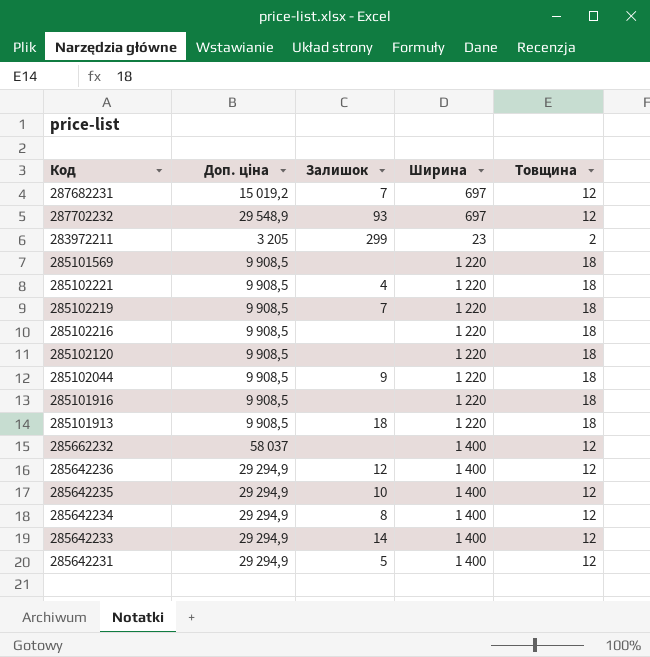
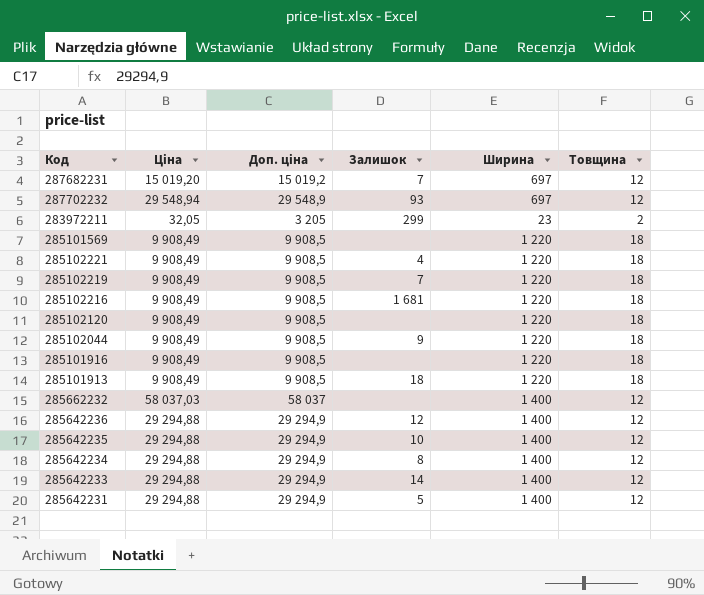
column Ціна | position: none -> 2
285102216 | Залишок: none -> 1 681

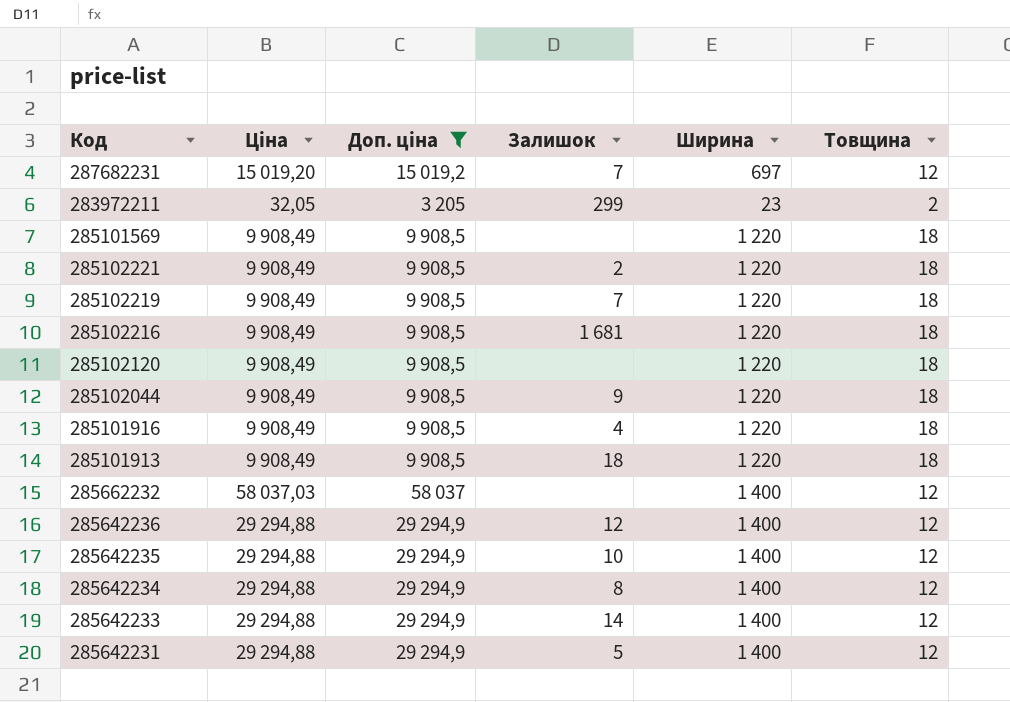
filter: none -> Доп. ціна != 29 548,9
285102221 | Залишок: 4 -> 2
285101916 | Залишок: none -> 4

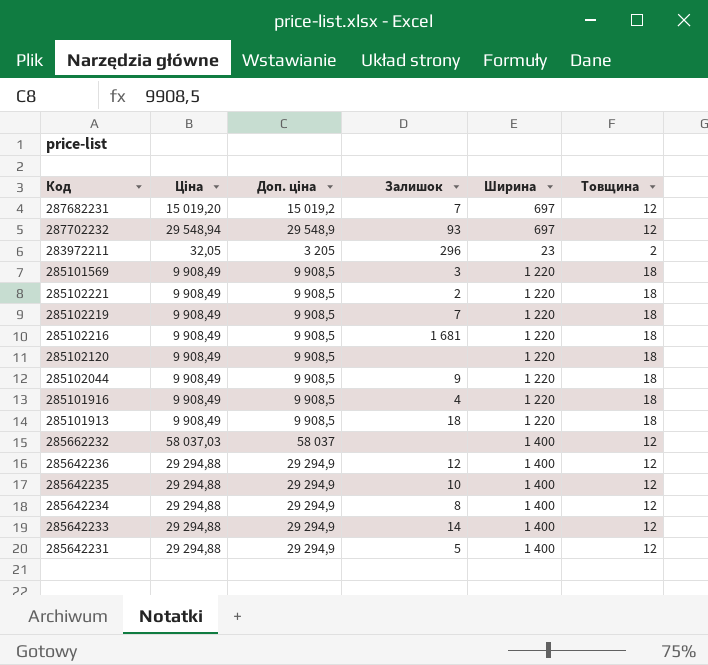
filter: Доп. ціна != 29 548,9 -> none
283972211 | Залишок: 299 -> 296
285101569 | Залишок: none -> 3

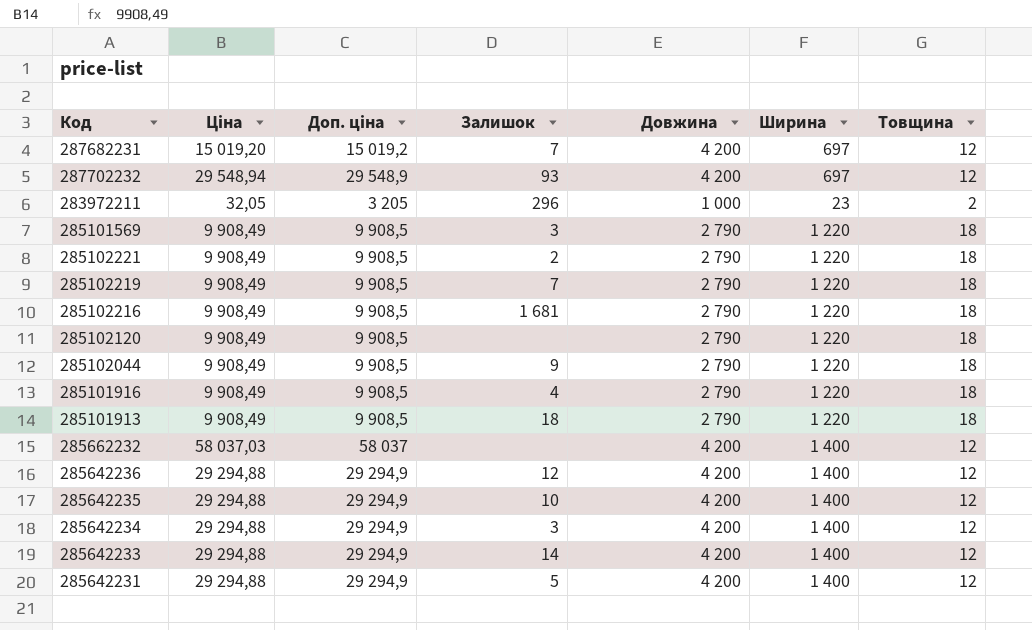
column Довжина | position: none -> 5
285642234 | Залишок: 8 -> 3

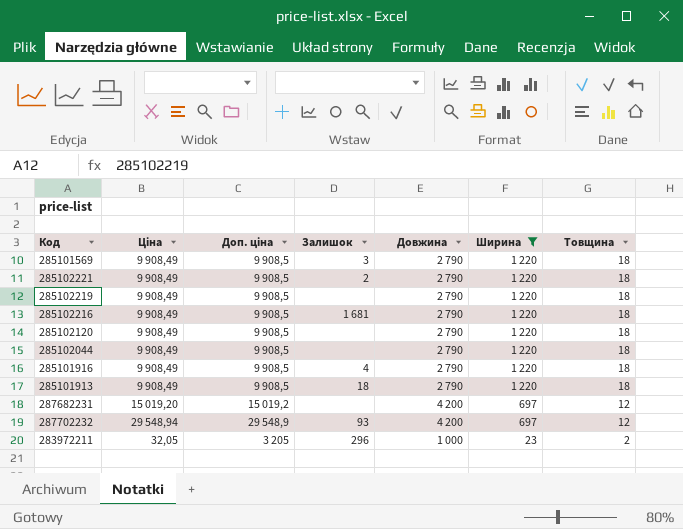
filter: none -> Ширина != 1 400
row order: none -> Ширина descending
285102219 | Залишок: 7 -> none
285102044 | Залишок: 9 -> none
287682231 | Залишок: 7 -> none

